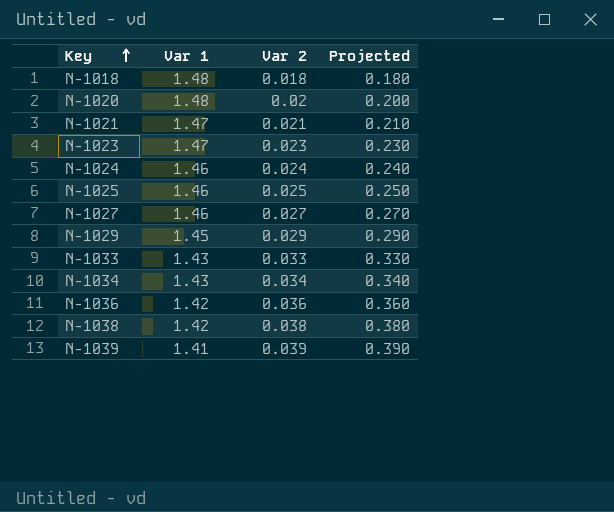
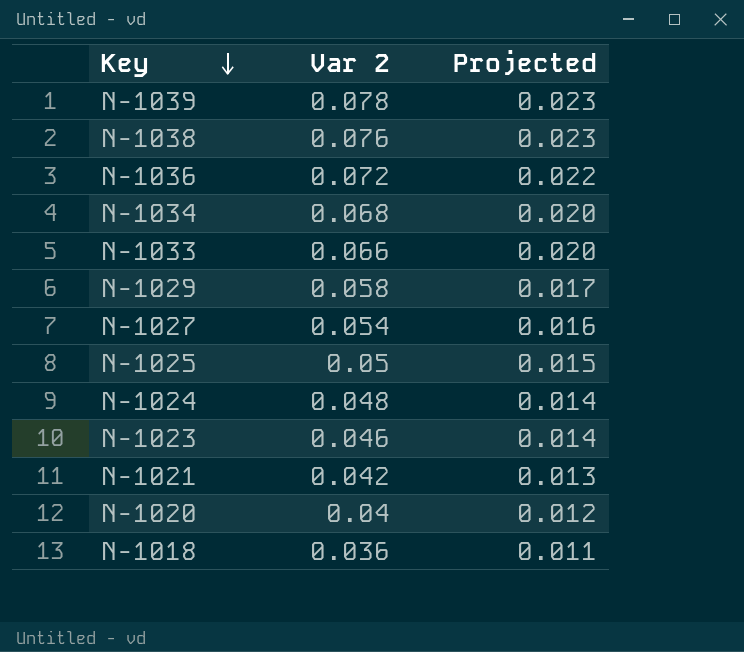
row order: Key ascending -> Key descending
column Var 1 | position: 2 -> none
column Projected | formula: [Var 2] * 10 -> [Var 2] * 0.3
N-1039 | Var 2: 0.039 -> 0.078
N-1038 | Var 2: 0.038 -> 0.076
N-1036 | Var 2: 0.036 -> 0.072
N-1034 | Var 2: 0.034 -> 0.068
N-1033 | Var 2: 0.033 -> 0.066
N-1029 | Var 2: 0.029 -> 0.058
N-1027 | Var 2: 0.027 -> 0.054
N-1025 | Var 2: 0.025 -> 0.05
N-1024 | Var 2: 0.024 -> 0.048
N-1023 | Var 2: 0.023 -> 0.046
N-1021 | Var 2: 0.021 -> 0.042
N-1020 | Var 2: 0.02 -> 0.04
N-1018 | Var 2: 0.018 -> 0.036

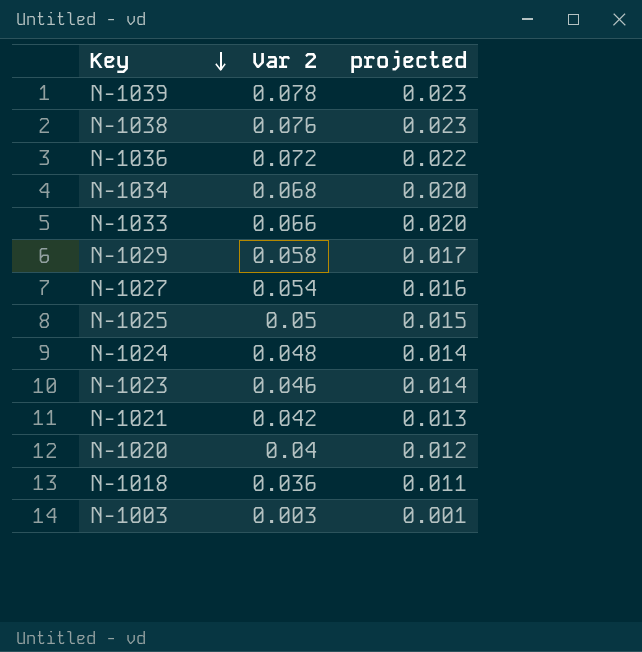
column name: Projected -> projected
row N-1003: none -> 0.003 | 0.001

